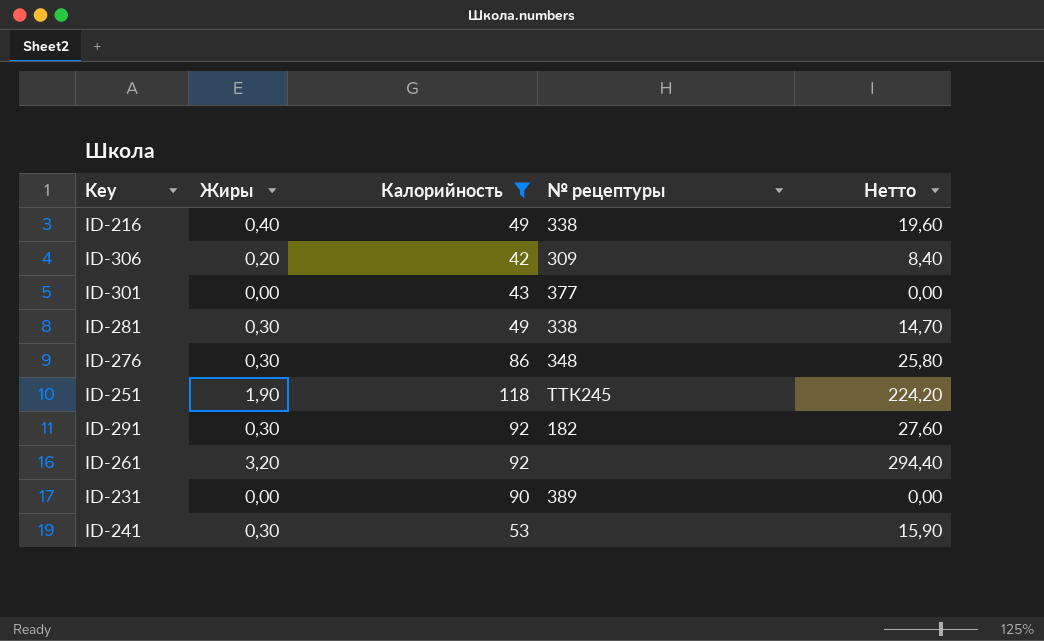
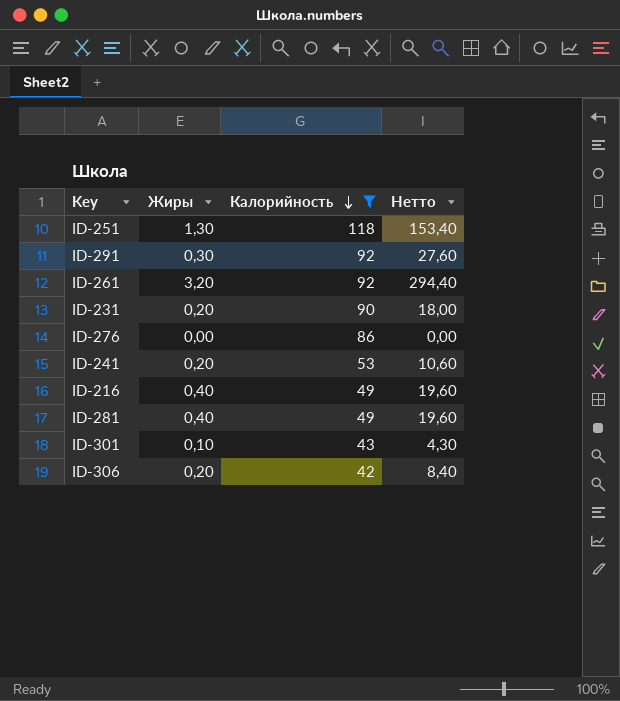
row order: none -> Калорийность descending
column № рецептуры | position: 4 -> none
ID-251 | Жиры: 1,90 -> 1,30
ID-251 | Нетто: 224,20 -> 153,40
ID-231 | Жиры: 0,00 -> 0,20
ID-231 | Нетто: 0,00 -> 18,00
ID-276 | Жиры: 0,30 -> 0,00
ID-276 | Нетто: 25,80 -> 0,00
ID-241 | Жиры: 0,30 -> 0,20
ID-241 | Нетто: 15,90 -> 10,60
ID-281 | Жиры: 0,30 -> 0,40
ID-281 | Нетто: 14,70 -> 19,60
ID-301 | Жиры: 0,00 -> 0,10
ID-301 | Нетто: 0,00 -> 4,30

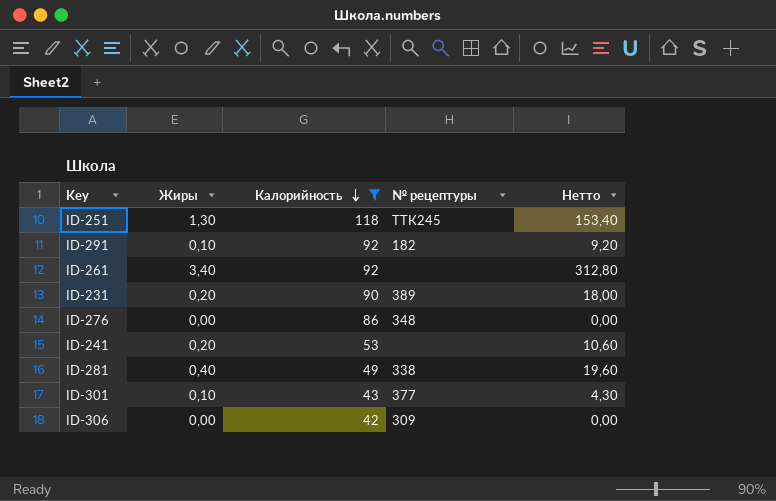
column № рецептуры | position: none -> 4
row ID-216: 0,40 | 49 | 19,60 -> none
ID-291 | Жиры: 0,30 -> 0,10
ID-291 | Нетто: 27,60 -> 9,20
ID-261 | Жиры: 3,20 -> 3,40
ID-261 | Нетто: 294,40 -> 312,80
ID-306 | Жиры: 0,20 -> 0,00
ID-306 | Нетто: 8,40 -> 0,00

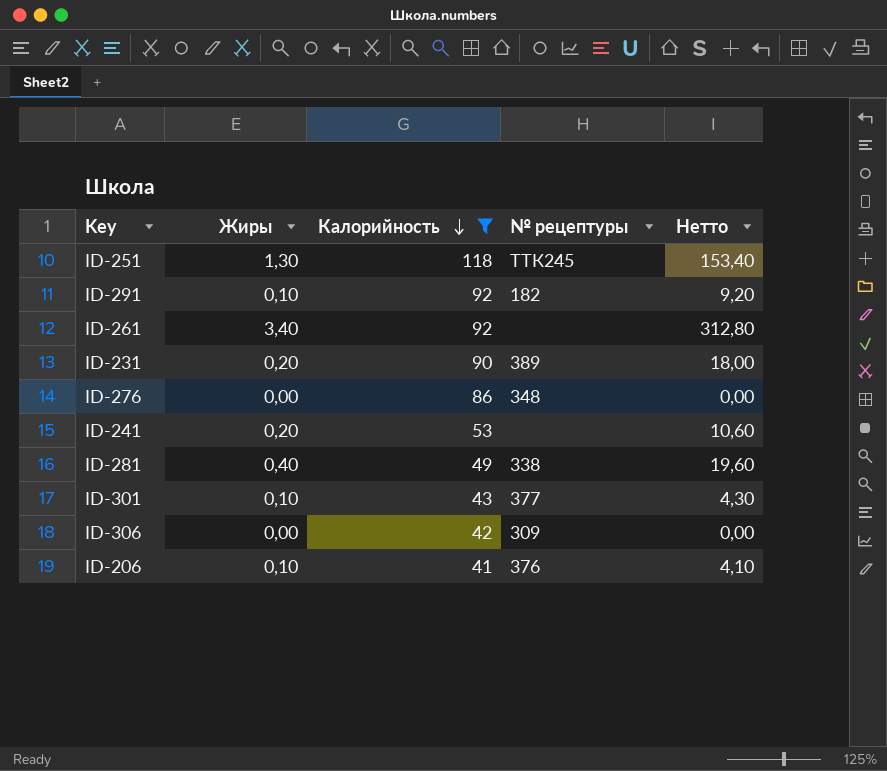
row ID-206: none -> 0,10 | 41 | 376 | 4,10

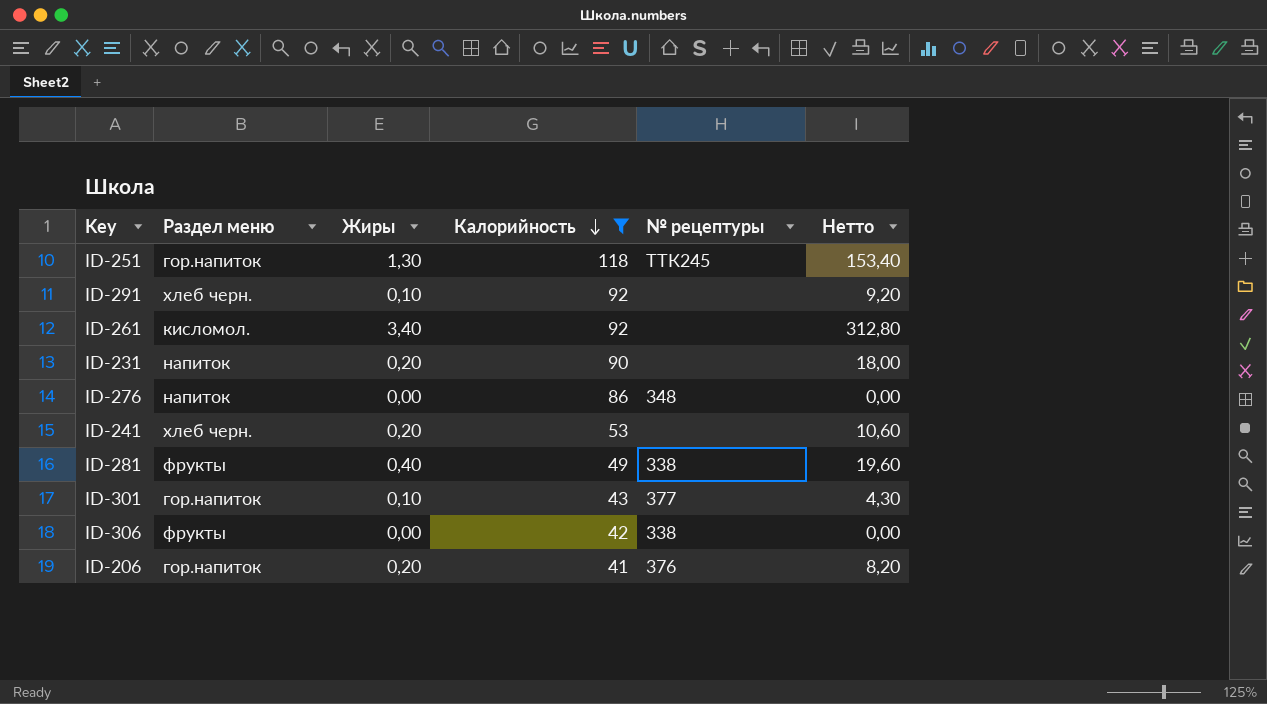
column Раздел меню | position: none -> 2
ID-291 | № рецептуры: 182 -> none
ID-231 | № рецептуры: 389 -> none
ID-306 | № рецептуры: 309 -> 338
ID-206 | Жиры: 0,10 -> 0,20
ID-206 | Нетто: 4,10 -> 8,20

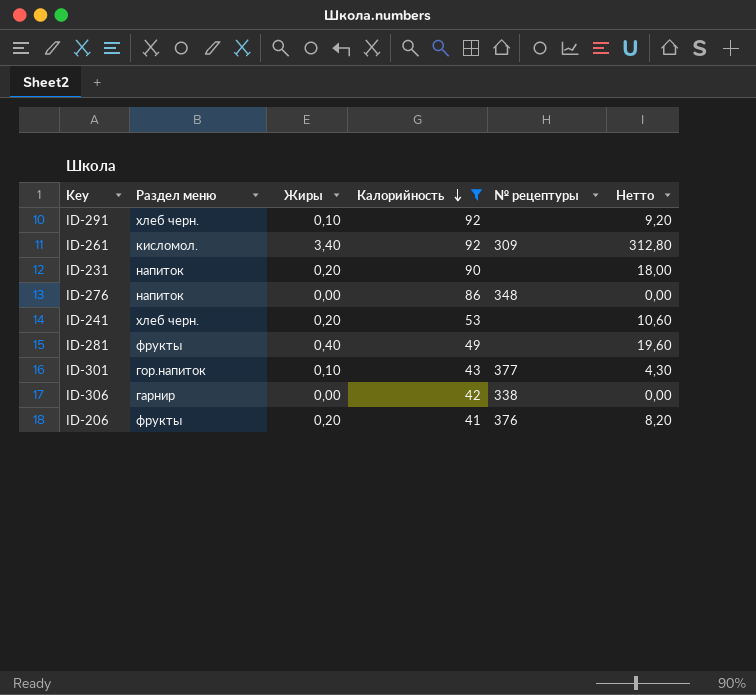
row ID-251: гор.напиток | 1,30 | 118 | ТТК245 | 153,40 -> none
ID-261 | № рецептуры: none -> 309
ID-281 | № рецептуры: 338 -> none
ID-306 | Раздел меню: фрукты -> гарнир
ID-206 | Раздел меню: гор.напиток -> фрукты

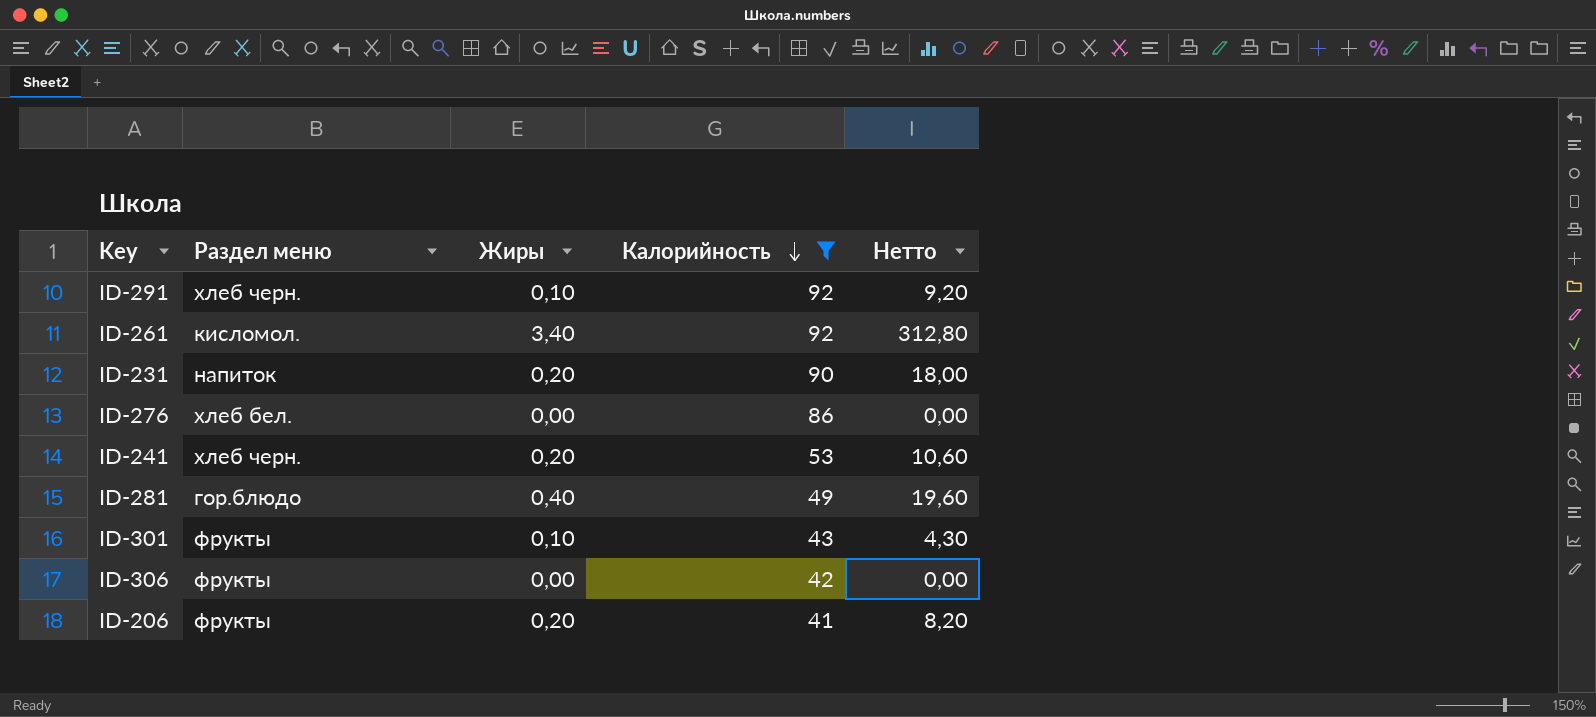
column № рецептуры | position: 5 -> none
ID-276 | Раздел меню: напиток -> хлеб бел.
ID-281 | Раздел меню: фрукты -> гор.блюдо
ID-301 | Раздел меню: гор.напиток -> фрукты
ID-306 | Раздел меню: гарнир -> фрукты

